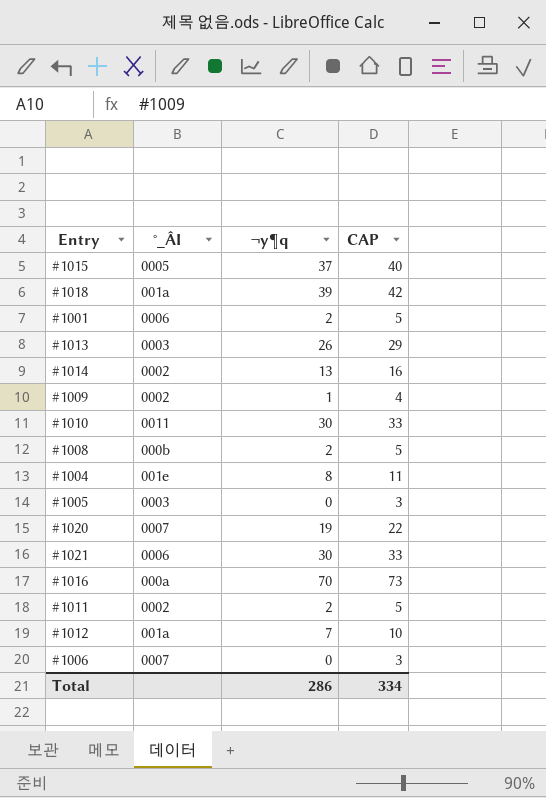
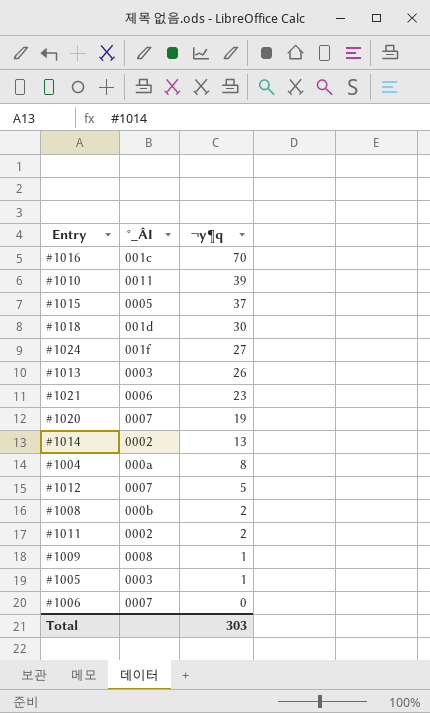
row order: none -> ¬y¶q descending
column CAP | formula: [¬y¶q] + 3 -> none
row #1001: 0006 | 2 | 5 -> none
#1016 | °_ÂI: 000a -> 001c
#1010 | ¬y¶q: 30 -> 39
#1018 | °_ÂI: 001a -> 001d
#1018 | ¬y¶q: 39 -> 30
row #1024: none -> 001f | 27
#1021 | ¬y¶q: 30 -> 23
#1004 | °_ÂI: 001e -> 000a
#1012 | °_ÂI: 001a -> 0007
#1012 | ¬y¶q: 7 -> 5
#1009 | °_ÂI: 0002 -> 0008
#1005 | ¬y¶q: 0 -> 1
Total | ¬y¶q: 286 -> 303

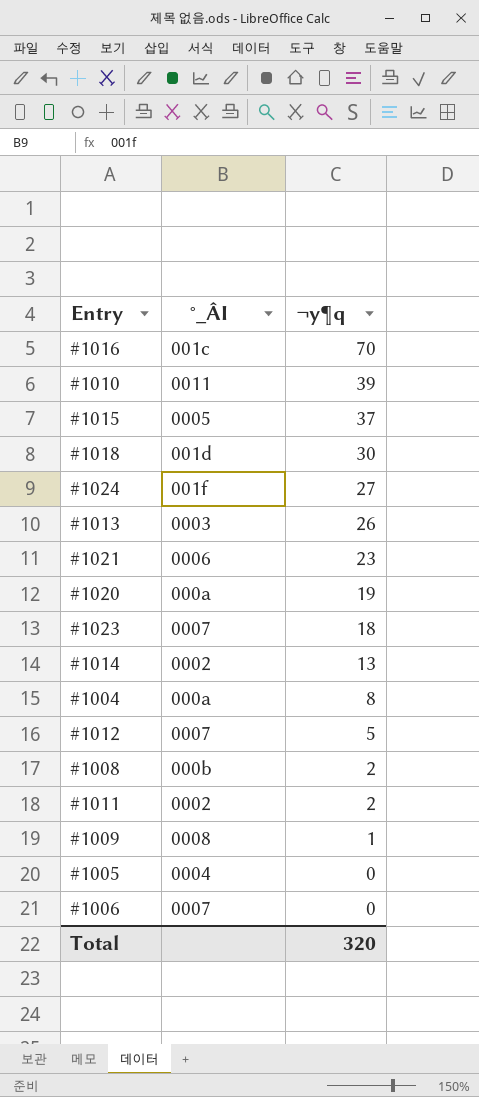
#1020 | °_ÂI: 0007 -> 000a
row #1023: none -> 0007 | 18
#1005 | °_ÂI: 0003 -> 0004
#1005 | ¬y¶q: 1 -> 0
Total | ¬y¶q: 303 -> 320

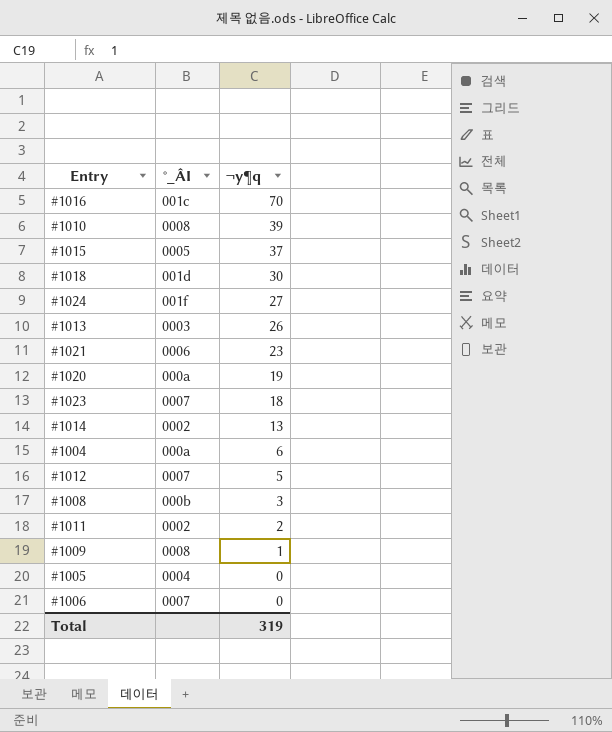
#1010 | °_ÂI: 0011 -> 0008
#1004 | ¬y¶q: 8 -> 6
#1008 | ¬y¶q: 2 -> 3
Total | ¬y¶q: 320 -> 319

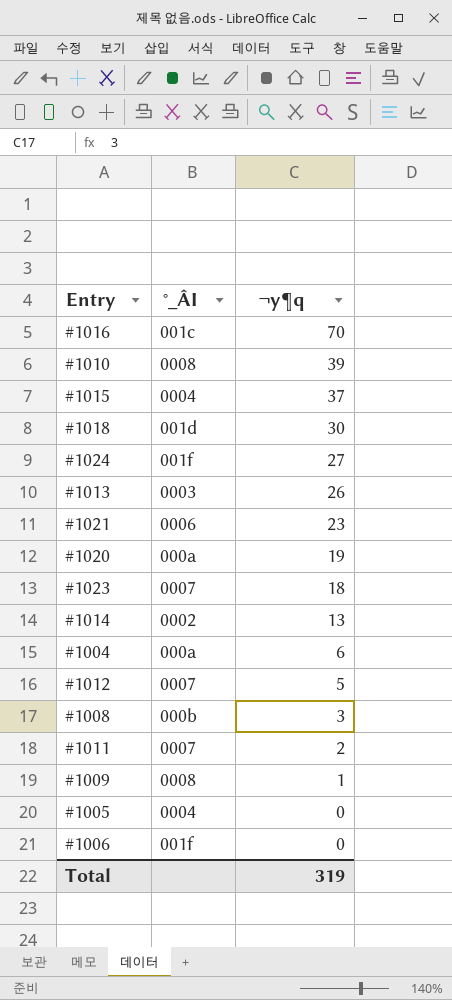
#1015 | °_ÂI: 0005 -> 0004
#1011 | °_ÂI: 0002 -> 0007
#1006 | °_ÂI: 0007 -> 001f

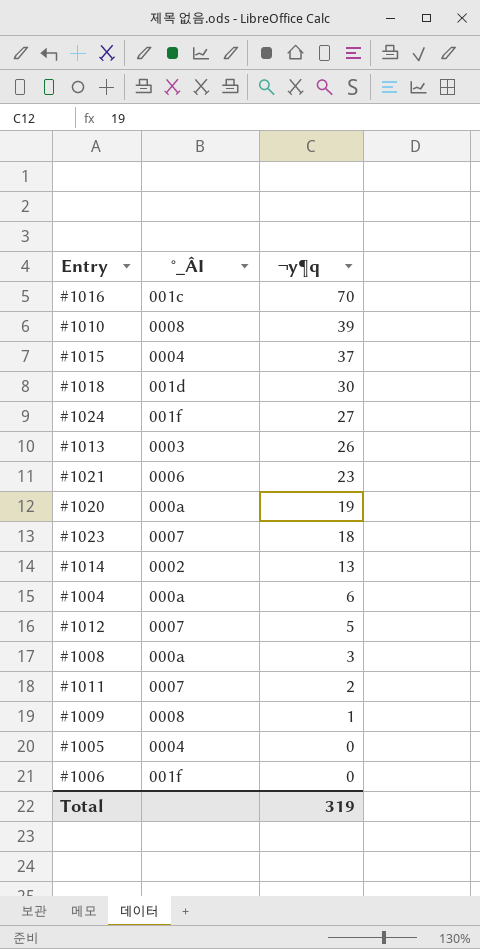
#1008 | °_ÂI: 000b -> 000a

